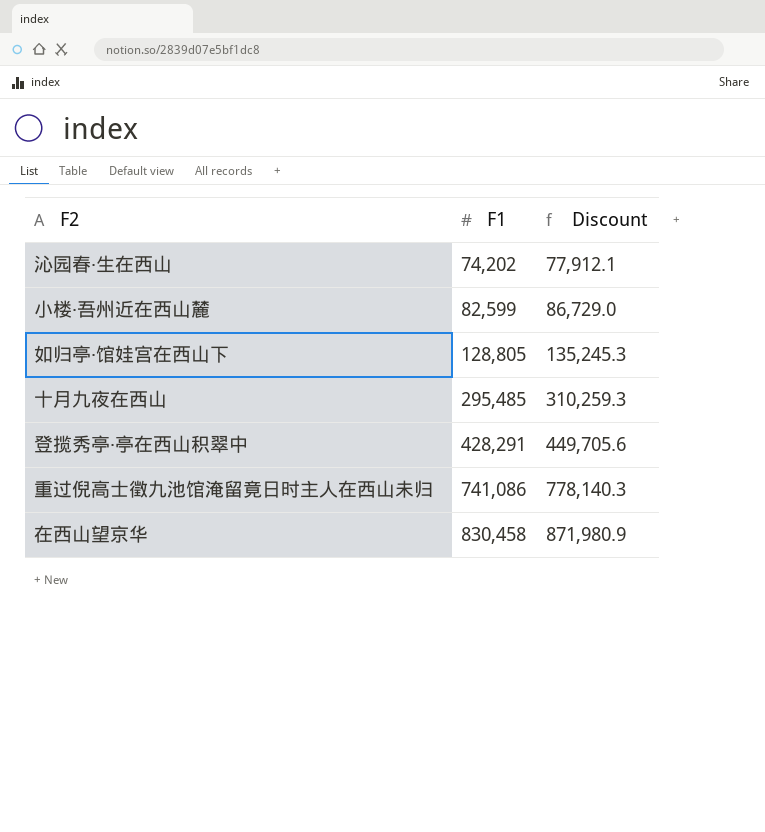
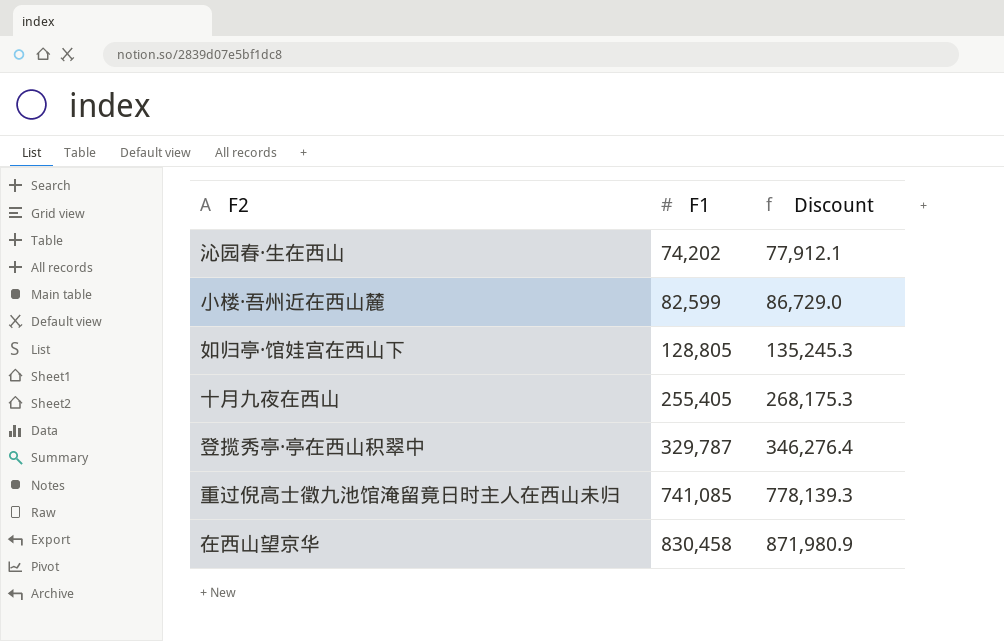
十月九夜在西山 | F1: 295,485 -> 255,405
十月九夜在西山 | Discount: 310,259.3 -> 268,175.3
登揽秀亭·亭在西山积翠中 | F1: 428,291 -> 329,787
登揽秀亭·亭在西山积翠中 | Discount: 449,705.6 -> 346,276.4
重过倪高士徵九池馆淹留竟日时主人在西山未归 | F1: 741,086 -> 741,085
重过倪高士徵九池馆淹留竟日时主人在西山未归 | Discount: 778,140.3 -> 778,139.3

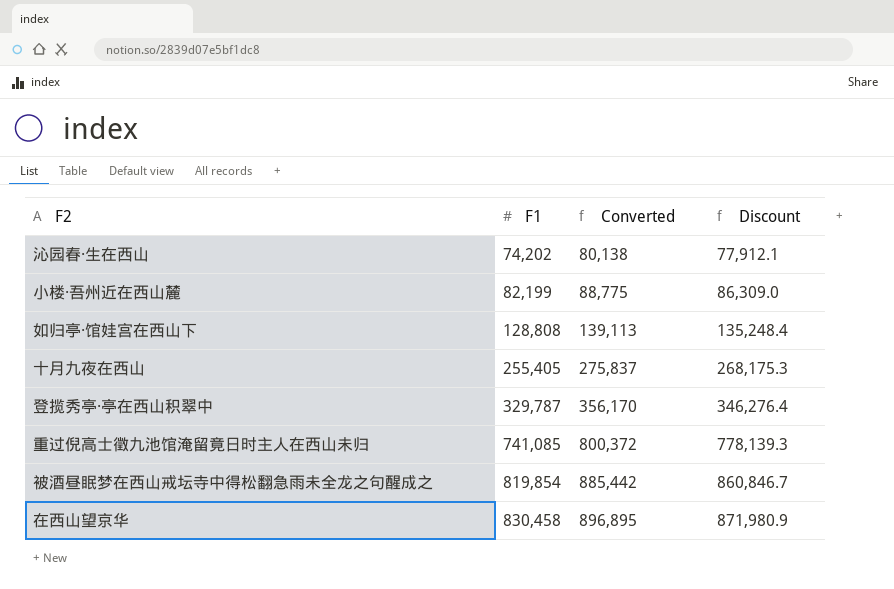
column Converted | formula: none -> [F1] * 1.08
小楼·吾州近在西山麓 | F1: 82,599 -> 82,199
小楼·吾州近在西山麓 | Discount: 86,729.0 -> 86,309.0
如归亭·馆娃宫在西山下 | F1: 128,805 -> 128,808
如归亭·馆娃宫在西山下 | Discount: 135,245.3 -> 135,248.4
row 被酒昼眠梦在西山戒坛寺中得松翻急雨未全龙之句醒成之: none -> 819,854 | 885,442 | 860,846.7

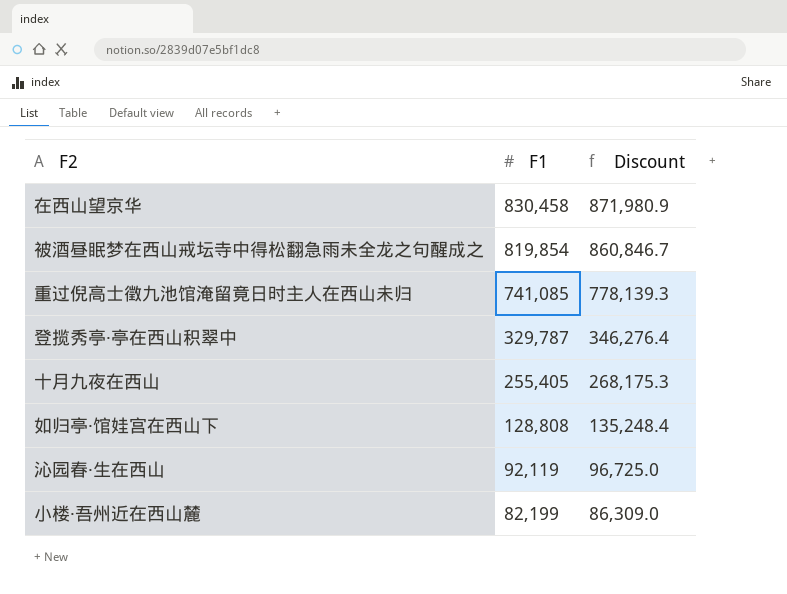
row order: F1 ascending -> F1 descending
column Converted | formula: [F1] * 1.08 -> none
沁园春·生在西山 | F1: 74,202 -> 92,119
沁园春·生在西山 | Discount: 77,912.1 -> 96,725.0

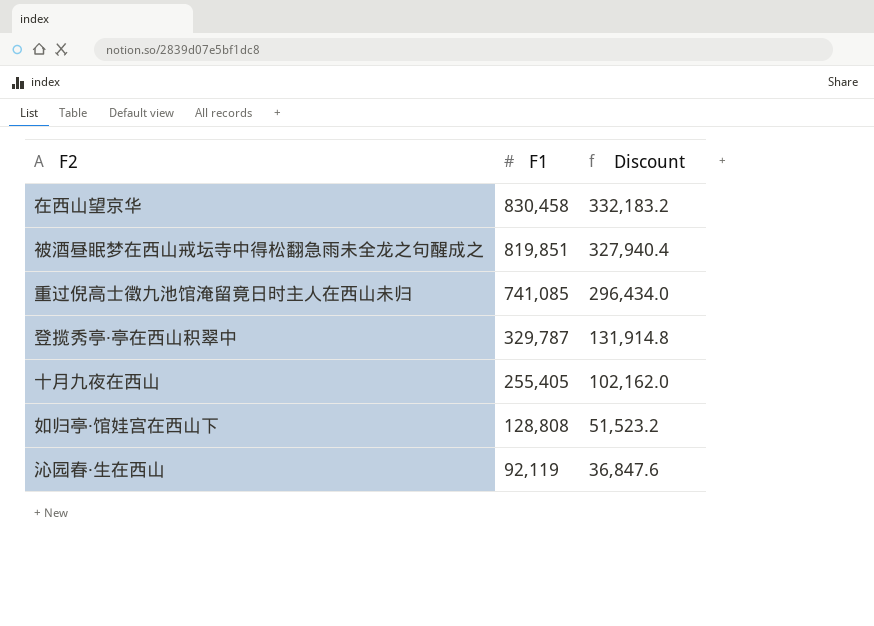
column Discount | formula: [F1] * 1.05 -> [F1] * 0.4
row 小楼·吾州近在西山麓: 82,199 | 86,309.0 -> none
被酒昼眠梦在西山戒坛寺中得松翻急雨未全龙之句醒成之 | F1: 819,854 -> 819,851

